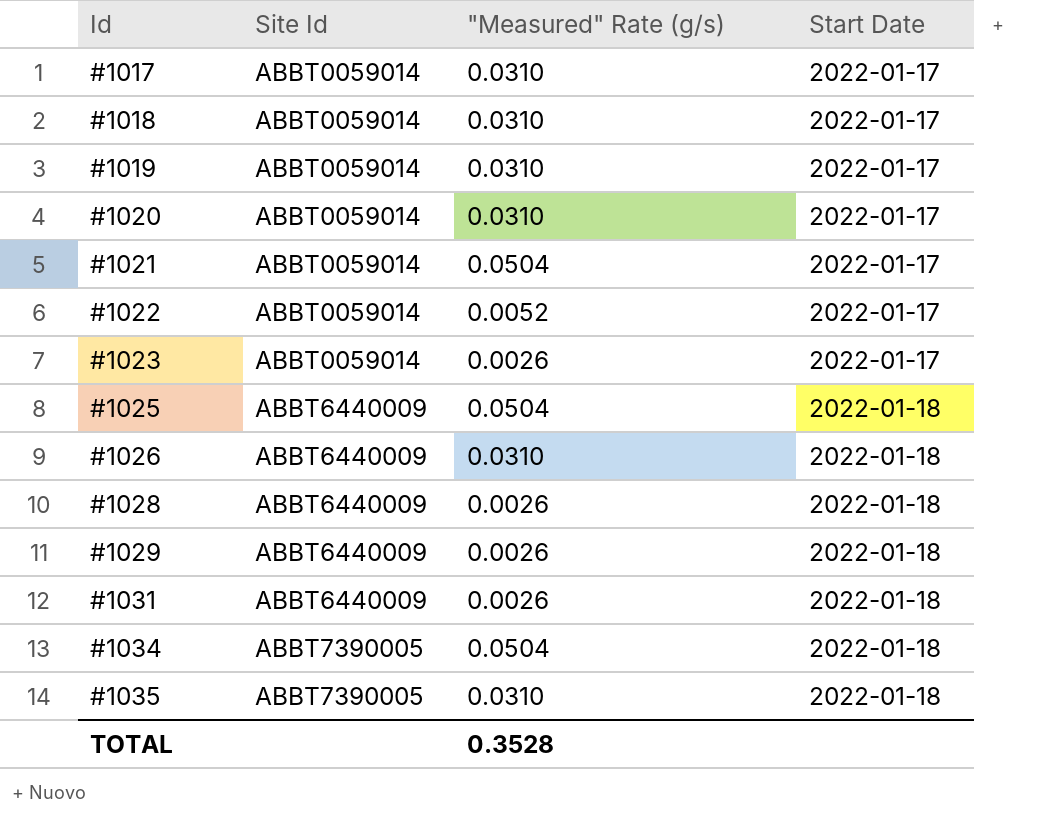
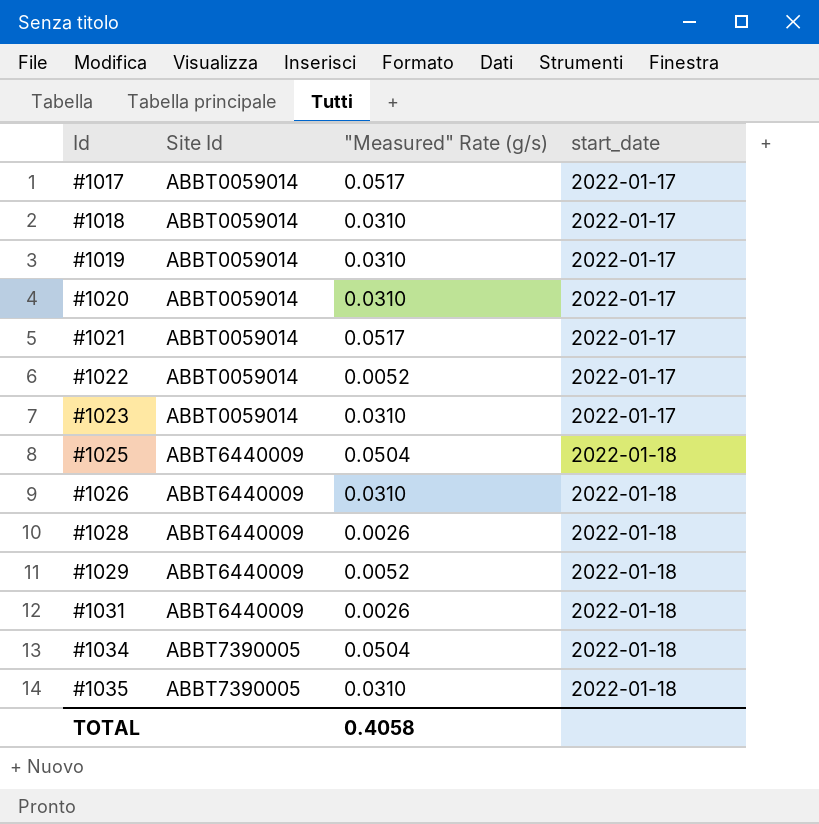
column name: Start Date -> start_date
#1017 | "Measured" Rate (g/s): 0.0310 -> 0.0517
#1021 | "Measured" Rate (g/s): 0.0504 -> 0.0517
#1023 | "Measured" Rate (g/s): 0.0026 -> 0.0310
#1029 | "Measured" Rate (g/s): 0.0026 -> 0.0052
TOTAL | "Measured" Rate (g/s): 0.3528 -> 0.4058

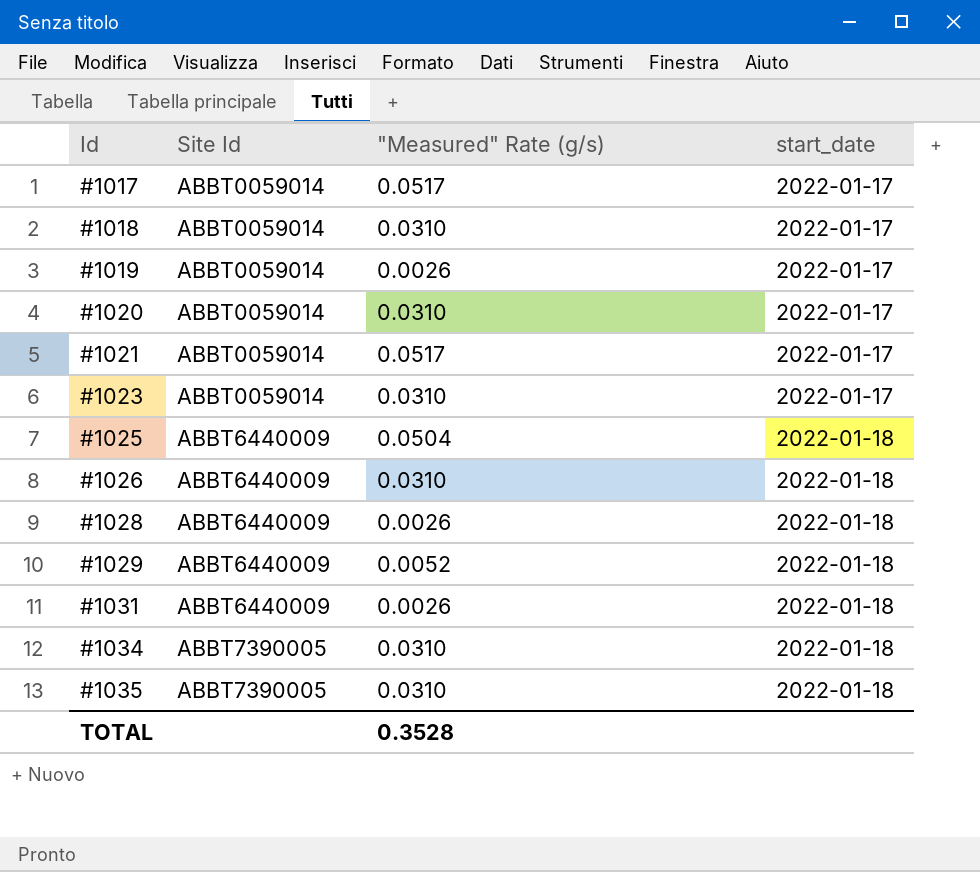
row #1022: ABBT0059014 | 0.0052 | 2022-01-17 -> none
#1019 | "Measured" Rate (g/s): 0.0310 -> 0.0026
#1034 | "Measured" Rate (g/s): 0.0504 -> 0.0310
TOTAL | "Measured" Rate (g/s): 0.4058 -> 0.3528

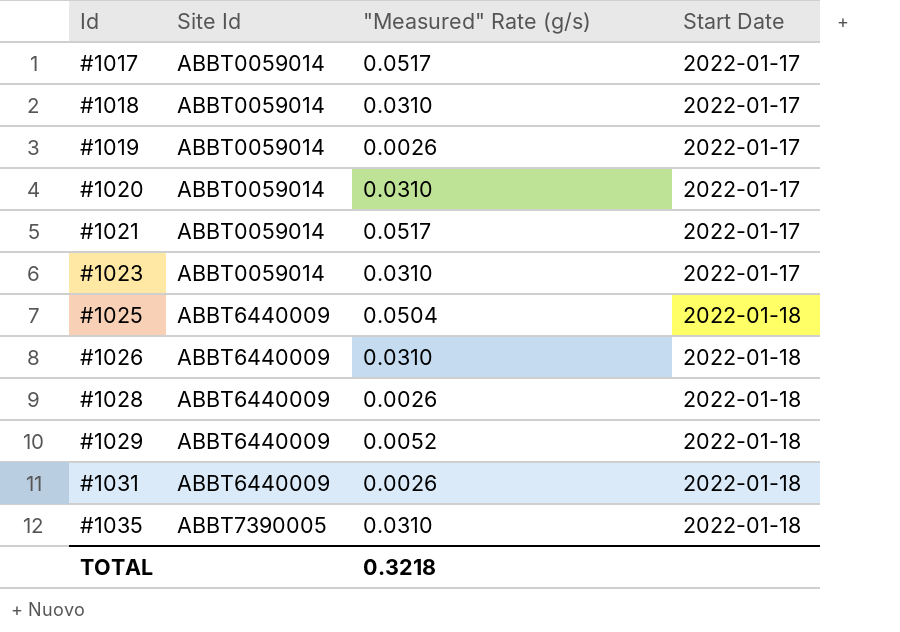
column name: start_date -> Start Date
row #1034: ABBT7390005 | 0.0310 | 2022-01-18 -> none
TOTAL | "Measured" Rate (g/s): 0.3528 -> 0.3218

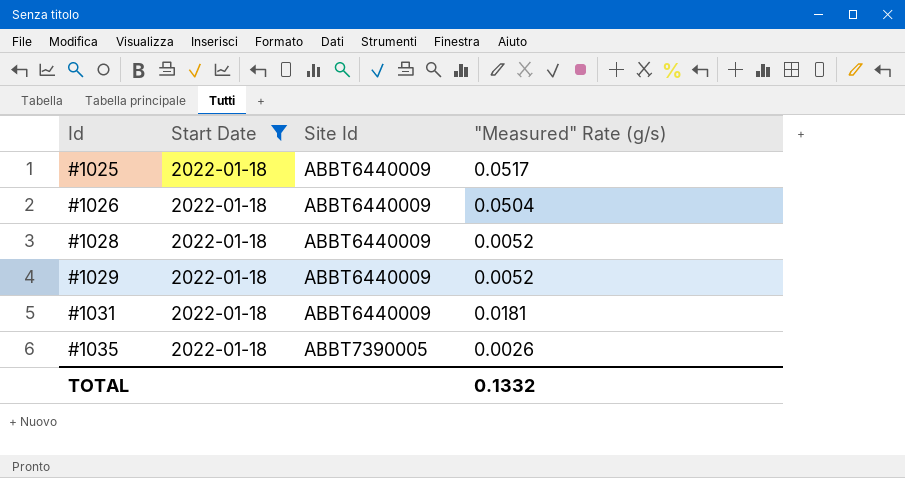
filter: none -> Start Date = 2022-01-18
column Start Date | position: 4 -> 2
#1025 | "Measured" Rate (g/s): 0.0504 -> 0.0517
#1026 | "Measured" Rate (g/s): 0.0310 -> 0.0504
#1028 | "Measured" Rate (g/s): 0.0026 -> 0.0052
#1031 | "Measured" Rate (g/s): 0.0026 -> 0.0181
#1035 | "Measured" Rate (g/s): 0.0310 -> 0.0026
TOTAL | "Measured" Rate (g/s): 0.3218 -> 0.1332

